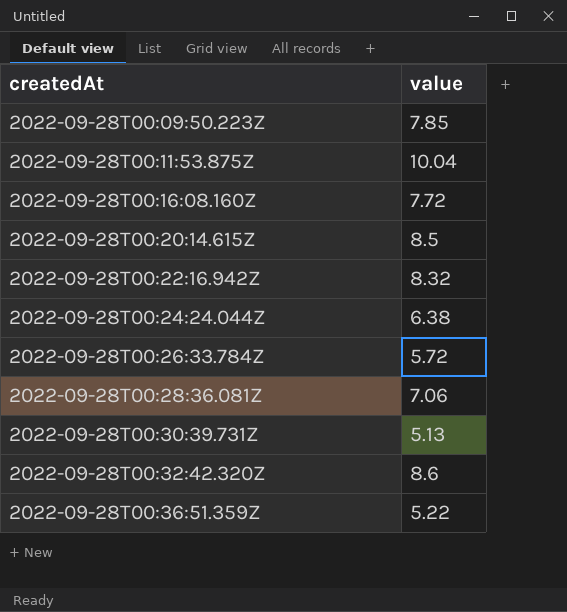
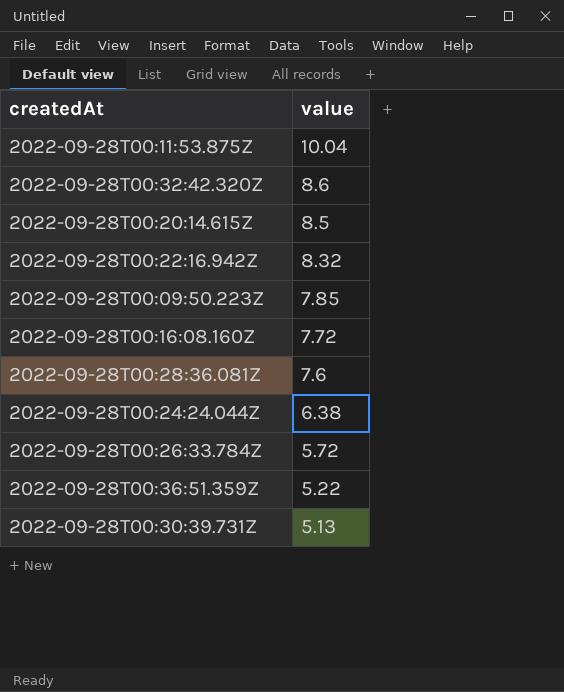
row order: createdAt ascending -> value descending
2022-09-28T00:28:36.081Z | value: 7.06 -> 7.6

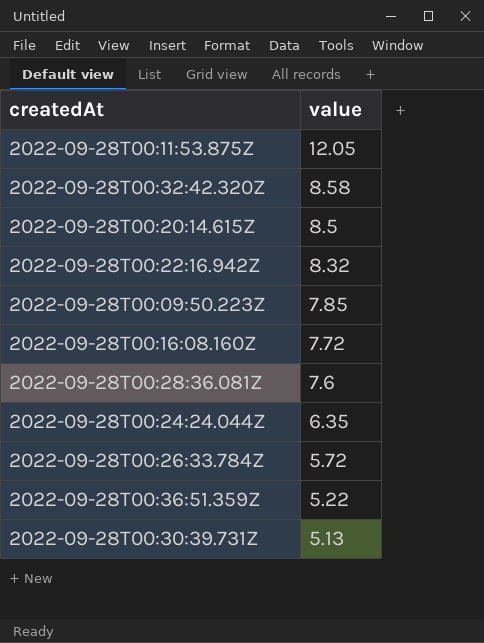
2022-09-28T00:11:53.875Z | value: 10.04 -> 12.05
2022-09-28T00:32:42.320Z | value: 8.6 -> 8.58
2022-09-28T00:24:24.044Z | value: 6.38 -> 6.35

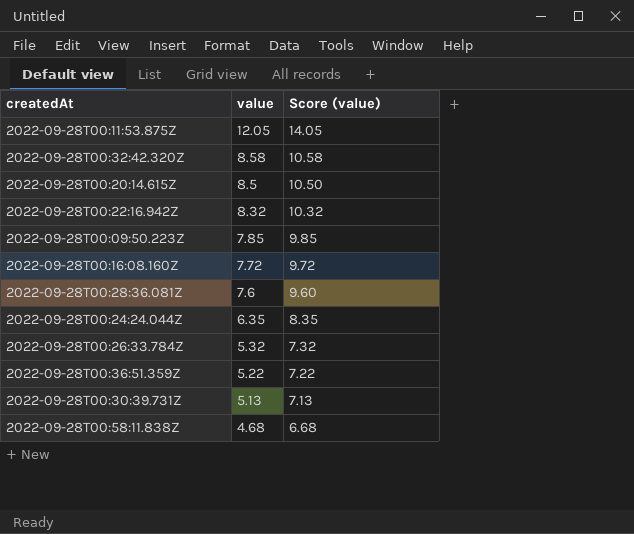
column Score (value) | formula: none -> [value] + 2
2022-09-28T00:26:33.784Z | value: 5.72 -> 5.32
row 2022-09-28T00:58:11.838Z: none -> 4.68 | 6.68

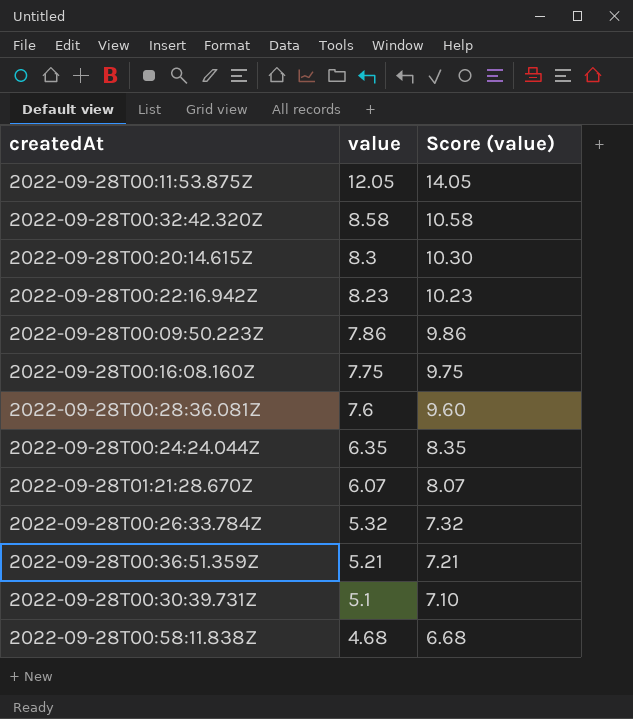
2022-09-28T00:20:14.615Z | value: 8.5 -> 8.3
2022-09-28T00:20:14.615Z | Score (value): 10.50 -> 10.30
2022-09-28T00:22:16.942Z | value: 8.32 -> 8.23
2022-09-28T00:22:16.942Z | Score (value): 10.32 -> 10.23
2022-09-28T00:09:50.223Z | value: 7.85 -> 7.86
2022-09-28T00:09:50.223Z | Score (value): 9.85 -> 9.86
2022-09-28T00:16:08.160Z | value: 7.72 -> 7.75
2022-09-28T00:16:08.160Z | Score (value): 9.72 -> 9.75
row 2022-09-28T01:21:28.670Z: none -> 6.07 | 8.07
2022-09-28T00:36:51.359Z | value: 5.22 -> 5.21
2022-09-28T00:36:51.359Z | Score (value): 7.22 -> 7.21
2022-09-28T00:30:39.731Z | value: 5.13 -> 5.1
2022-09-28T00:30:39.731Z | Score (value): 7.13 -> 7.10

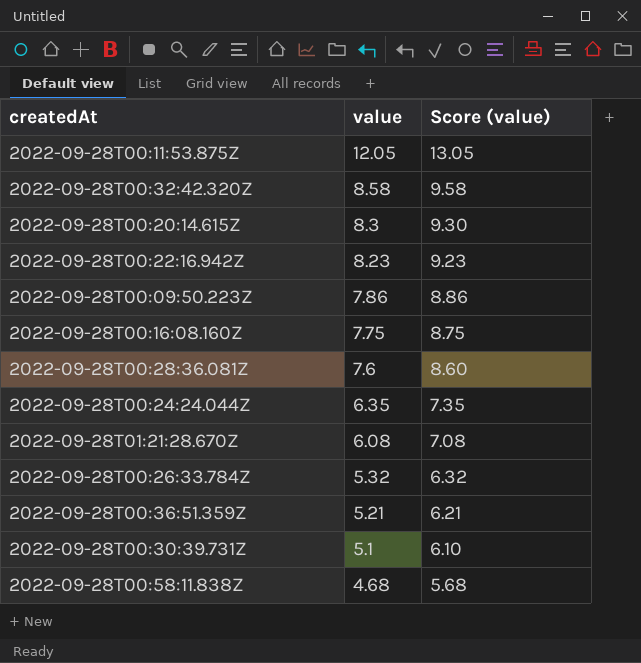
column Score (value) | formula: [value] + 2 -> [value] + 1
2022-09-28T01:21:28.670Z | value: 6.07 -> 6.08

